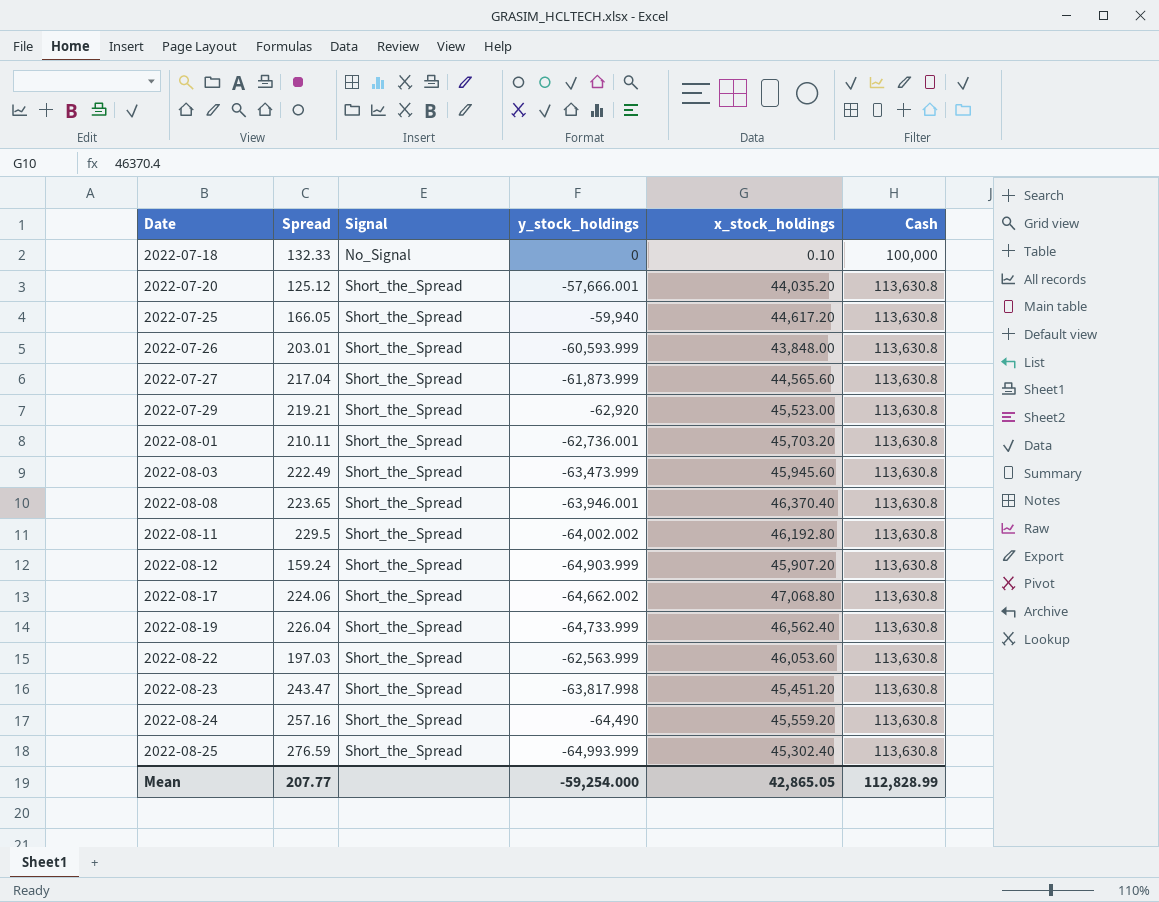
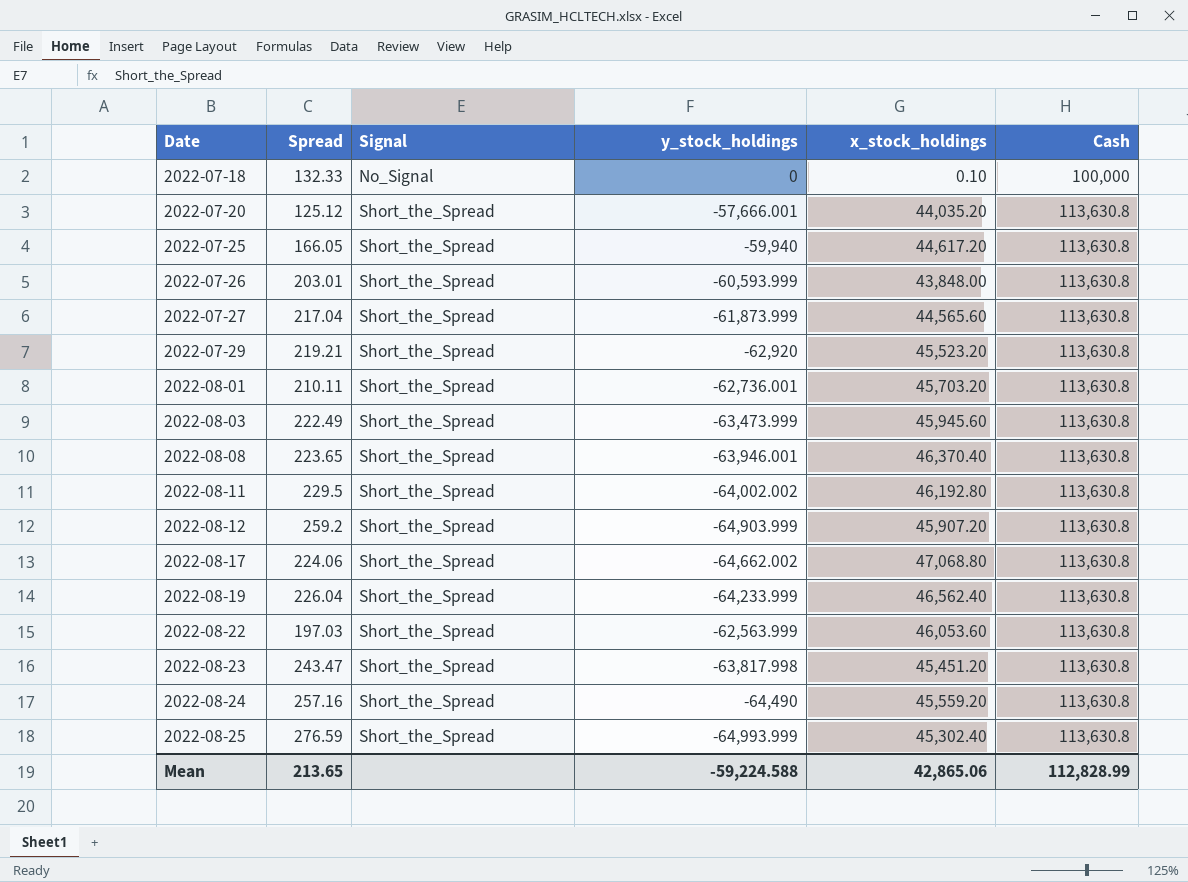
2022-07-29 | x_stock_holdings: 45,523.00 -> 45,523.20
2022-08-12 | Spread: 159.24 -> 259.2
2022-08-19 | y_stock_holdings: -64,733.999 -> -64,233.999
Mean | Spread: 207.77 -> 213.65
Mean | y_stock_holdings: -59,254.000 -> -59,224.588
Mean | x_stock_holdings: 42,865.05 -> 42,865.06

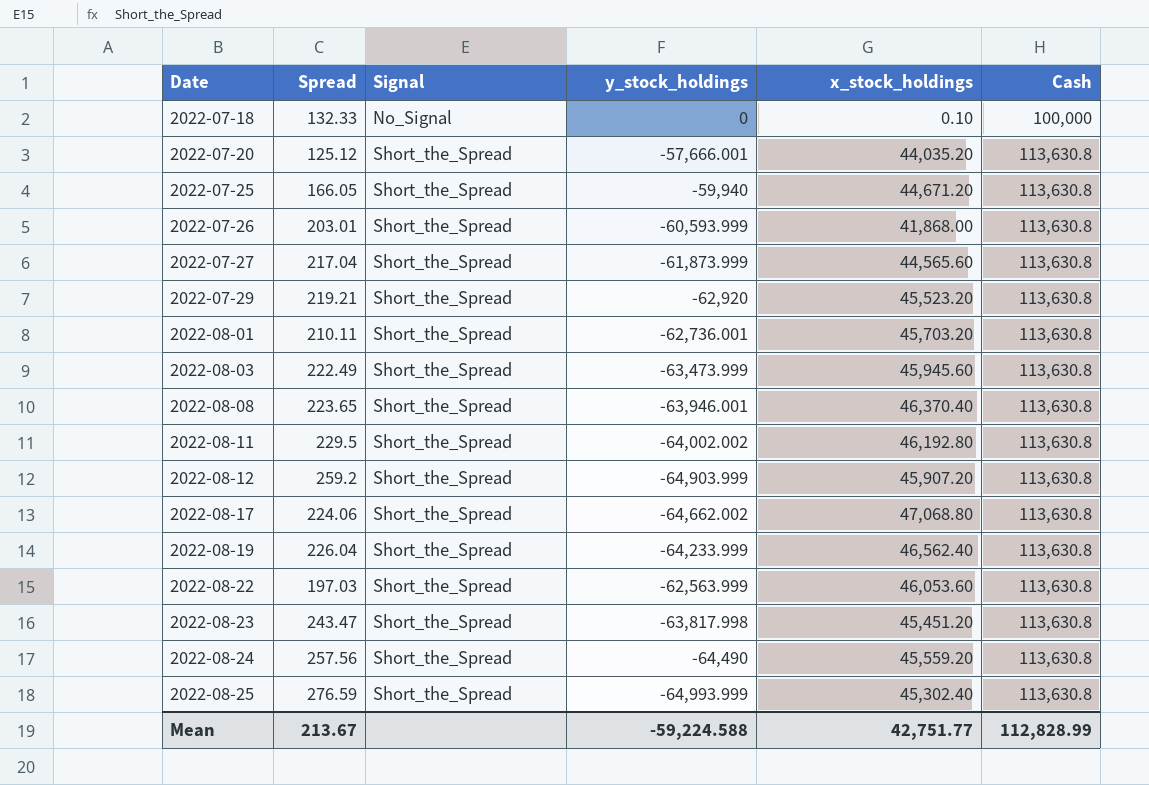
2022-07-25 | x_stock_holdings: 44,617.20 -> 44,671.20
2022-07-26 | x_stock_holdings: 43,848.00 -> 41,868.00
2022-08-24 | Spread: 257.16 -> 257.56
Mean | Spread: 213.65 -> 213.67
Mean | x_stock_holdings: 42,865.06 -> 42,751.77

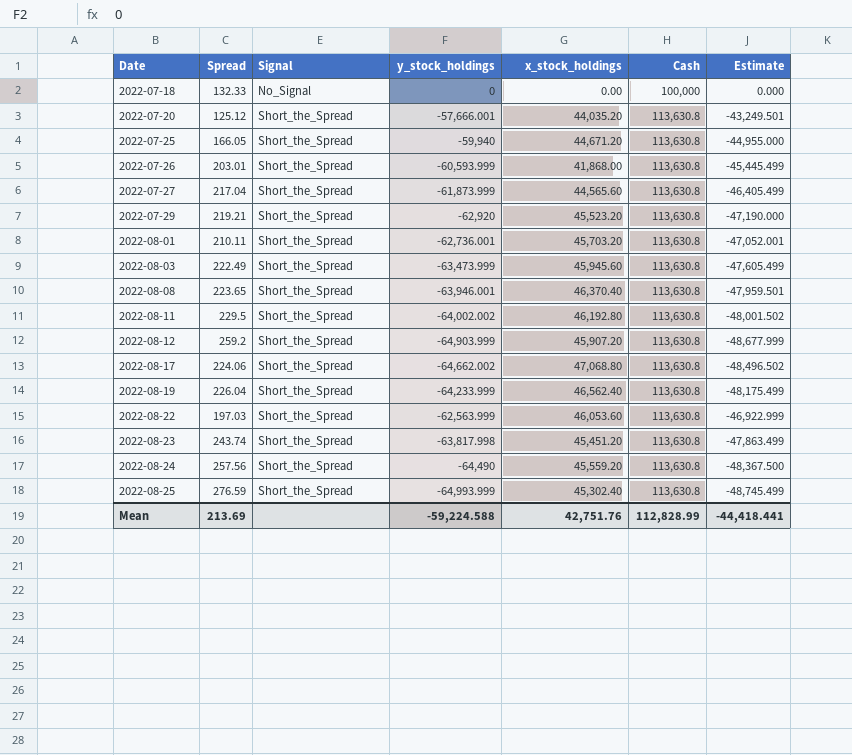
column Estimate | formula: none -> [y_stock_holdings] * 0.75
2022-07-18 | x_stock_holdings: 0.10 -> 0.00
2022-08-23 | Spread: 243.47 -> 243.74
Mean | Spread: 213.67 -> 213.69
Mean | x_stock_holdings: 42,751.77 -> 42,751.76

